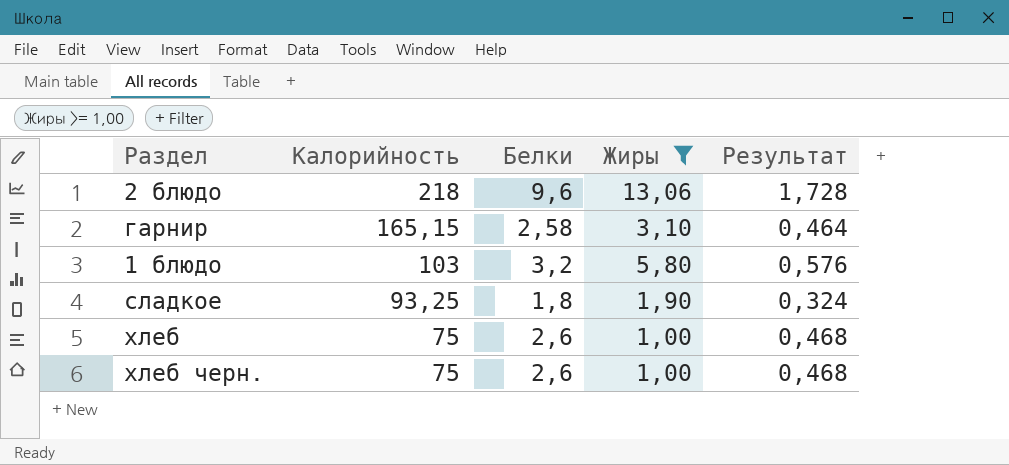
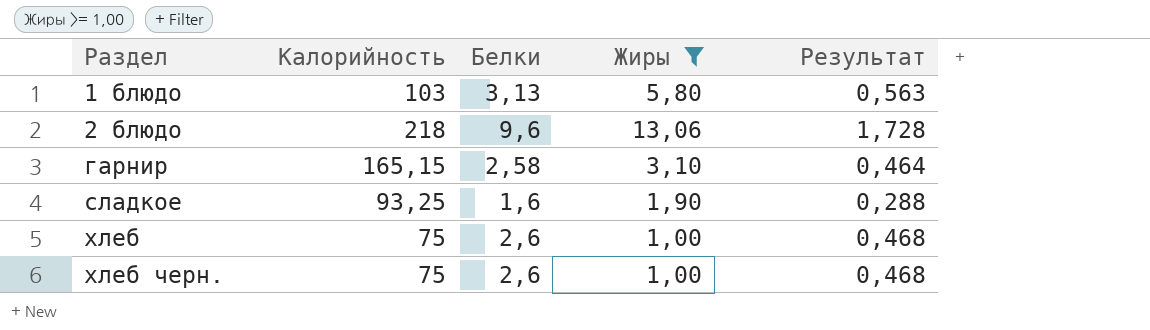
row order: Калорийность descending -> Раздел ascending
1 блюдо | Белки: 3,2 -> 3,13
1 блюдо | Результат: 0,576 -> 0,563
сладкое | Белки: 1,8 -> 1,6
сладкое | Результат: 0,324 -> 0,288

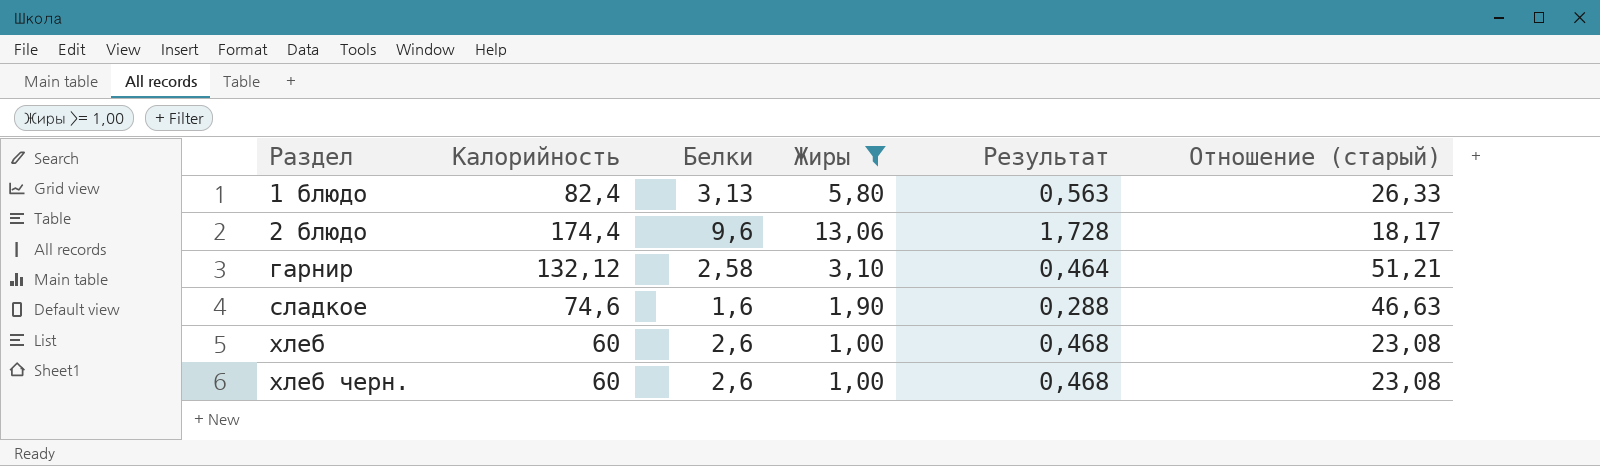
column Отношение (старый) | formula: none -> [Калорийность] / [Белки]
1 блюдо | Калорийность: 103 -> 82,4
2 блюдо | Калорийность: 218 -> 174,4
гарнир | Калорийность: 165,15 -> 132,12
сладкое | Калорийность: 93,25 -> 74,6
хлеб | Калорийность: 75 -> 60
хлеб черн. | Калорийность: 75 -> 60

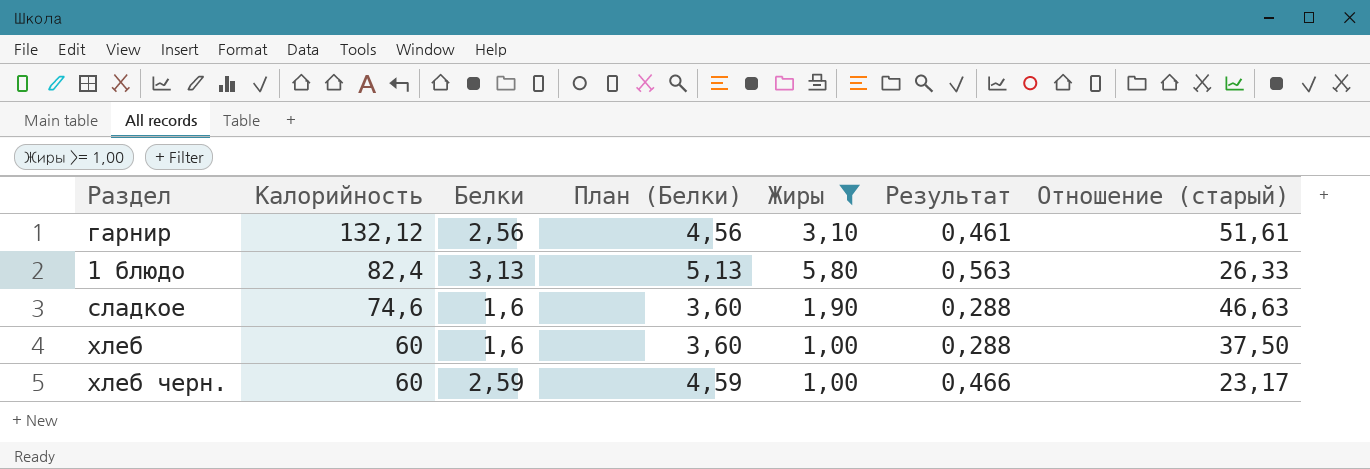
row order: Раздел ascending -> Калорийность descending
column План (Белки) | formula: none -> [Белки] + 2
row 2 блюдо: 174,4 | 9,6 | 13,06 | 1,728 | 18,17 -> none
гарнир | Белки: 2,58 -> 2,56
гарнир | Результат: 0,464 -> 0,461
гарнир | Отношение (старый): 51,21 -> 51,61
хлеб | Белки: 2,6 -> 1,6
хлеб | Результат: 0,468 -> 0,288
хлеб | Отношение (старый): 23,08 -> 37,50
хлеб черн. | Белки: 2,6 -> 2,59
хлеб черн. | Результат: 0,468 -> 0,466
хлеб черн. | Отношение (старый): 23,08 -> 23,17

